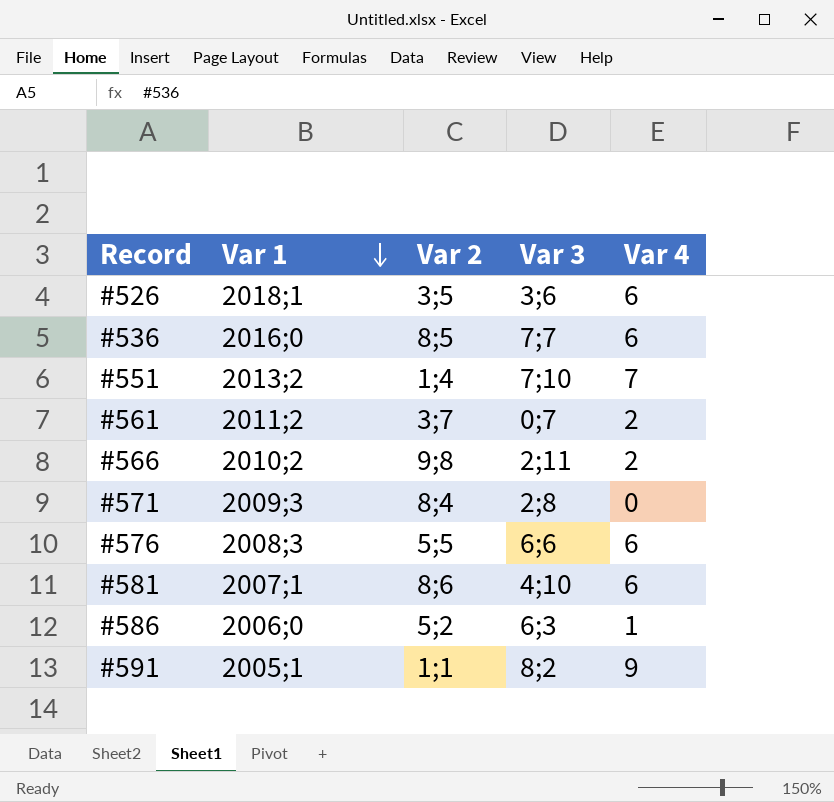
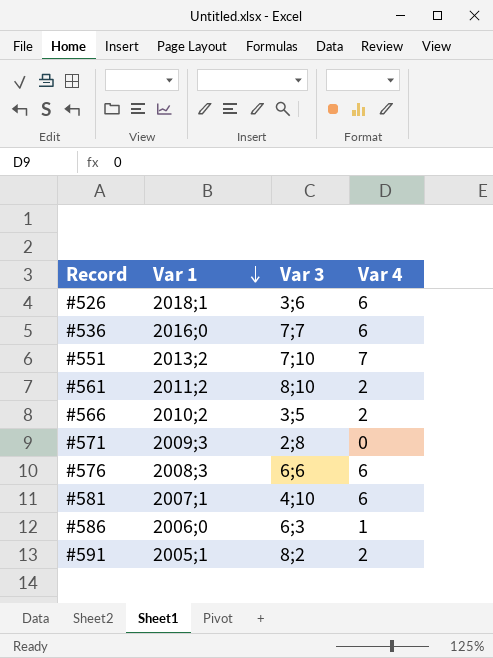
column Var 2 | position: 3 -> none
#561 | Var 3: 0;7 -> 8;10
#566 | Var 3: 2;11 -> 3;5
#591 | Var 4: 9 -> 2

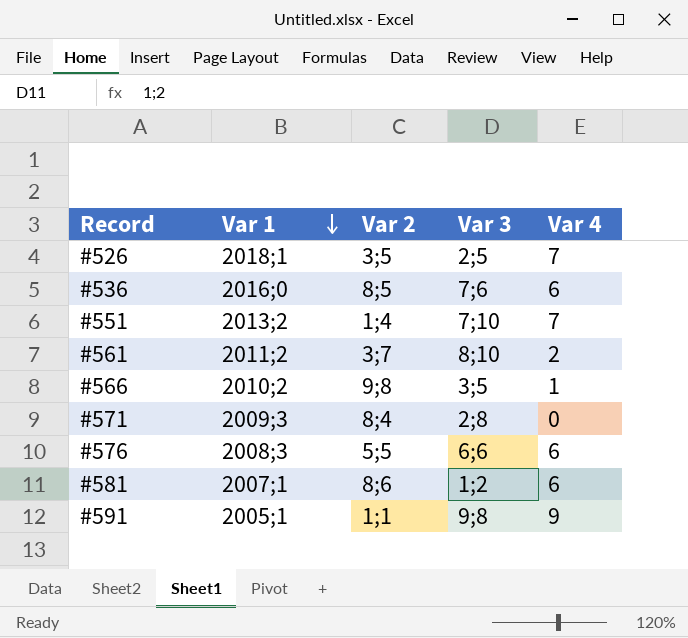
column Var 2 | position: none -> 3
row #586: 2006;0 | 6;3 | 1 -> none
#526 | Var 3: 3;6 -> 2;5
#526 | Var 4: 6 -> 7
#536 | Var 3: 7;7 -> 7;6
#566 | Var 4: 2 -> 1
#581 | Var 3: 4;10 -> 1;2
#591 | Var 3: 8;2 -> 9;8
#591 | Var 4: 2 -> 9

